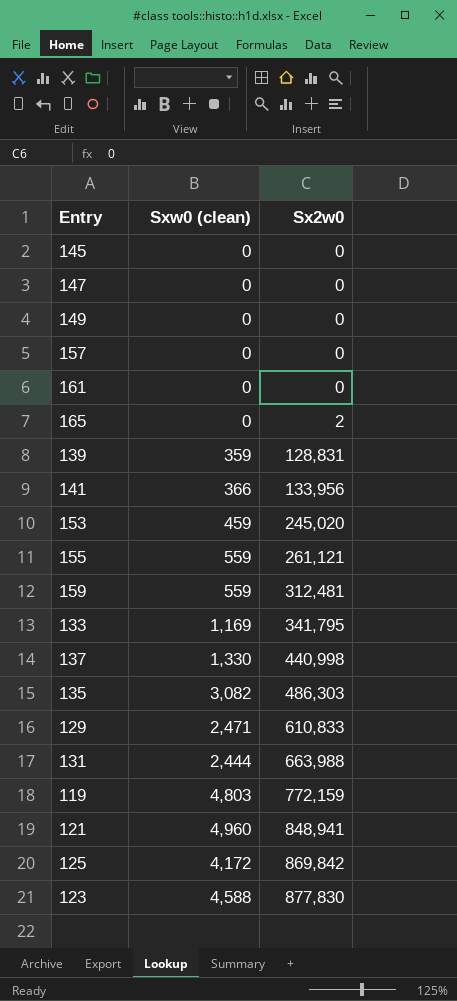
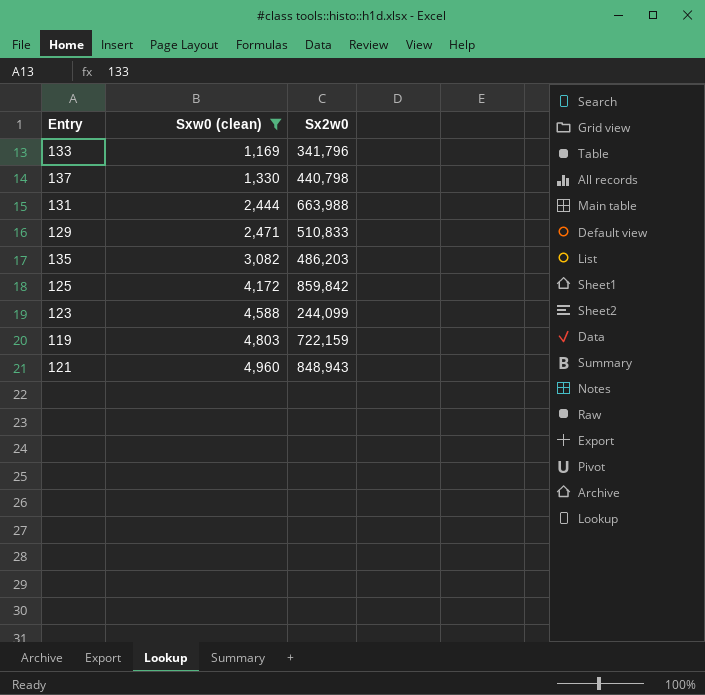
filter: none -> Sxw0 (clean) >= 1,169
row order: Sx2w0 ascending -> Sxw0 (clean) ascending
133 | Sx2w0: 341,795 -> 341,796
137 | Sx2w0: 440,998 -> 440,798
129 | Sx2w0: 610,833 -> 510,833
135 | Sx2w0: 486,303 -> 486,203
125 | Sx2w0: 869,842 -> 859,842
123 | Sx2w0: 877,830 -> 244,099
119 | Sx2w0: 772,159 -> 722,159
121 | Sx2w0: 848,941 -> 848,943

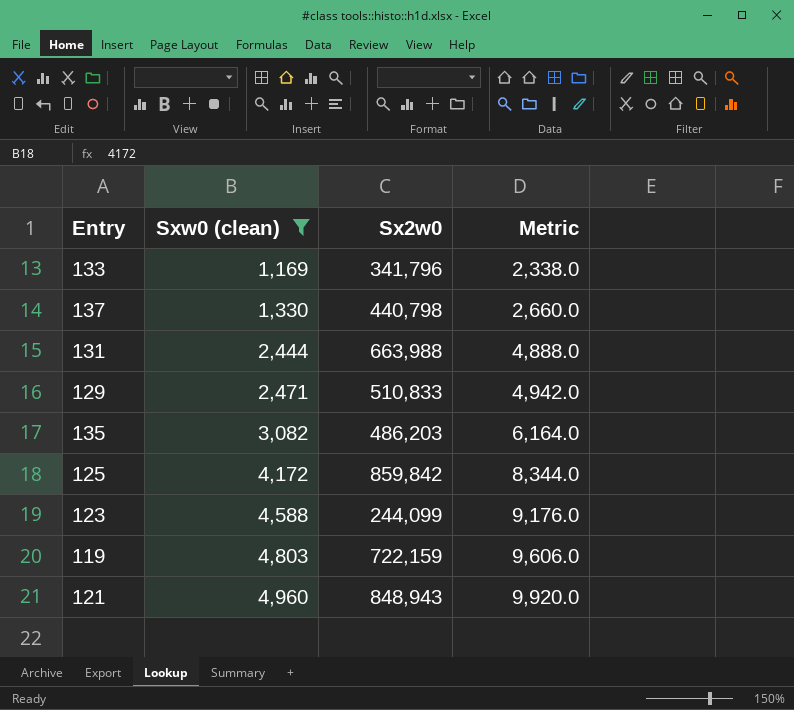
column Metric | formula: none -> [Sxw0 (clean)] * 2

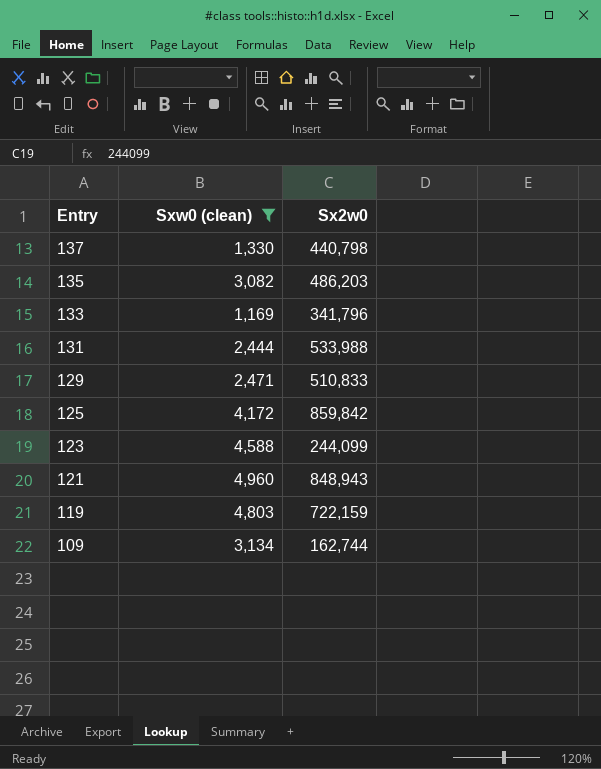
row order: Sxw0 (clean) ascending -> Entry descending
column Metric | formula: [Sxw0 (clean)] * 2 -> none
131 | Sx2w0: 663,988 -> 533,988
row 109: none -> 3,134 | 162,744

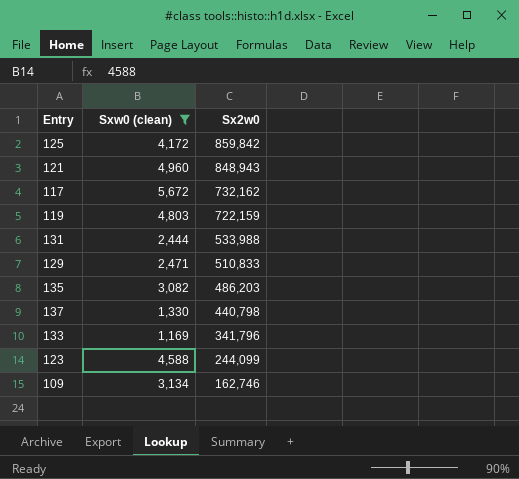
row order: Entry descending -> Sx2w0 descending
row 117: none -> 5,672 | 732,162
109 | Sx2w0: 162,744 -> 162,746

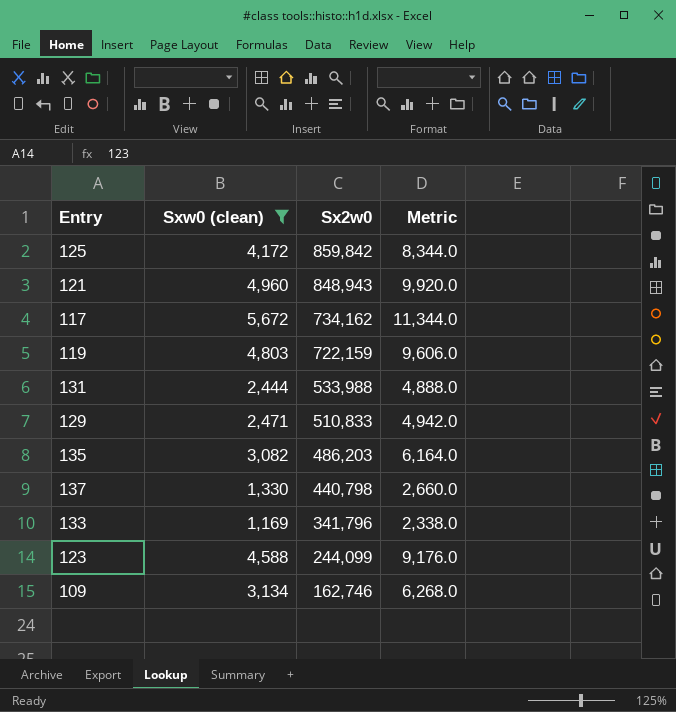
column Metric | formula: none -> [Sxw0 (clean)] * 2
117 | Sx2w0: 732,162 -> 734,162

